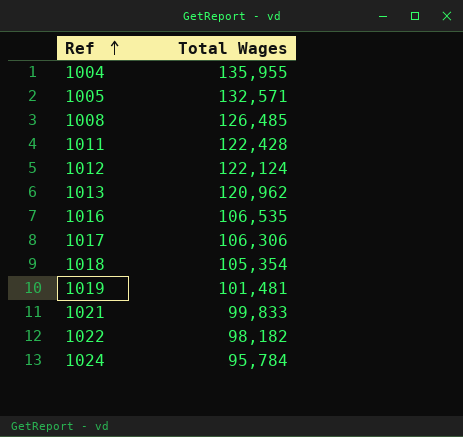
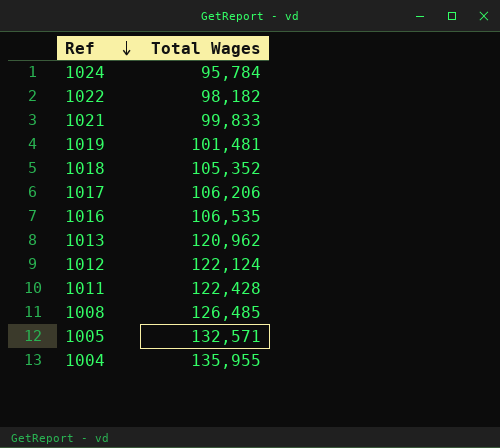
row order: Ref ascending -> Ref descending
1018 | Total Wages: 105,354 -> 105,352
1017 | Total Wages: 106,306 -> 106,206

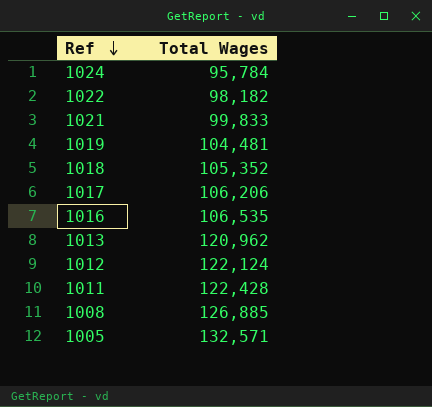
row 1004: 135,955 -> none
1019 | Total Wages: 101,481 -> 104,481
1008 | Total Wages: 126,485 -> 126,885

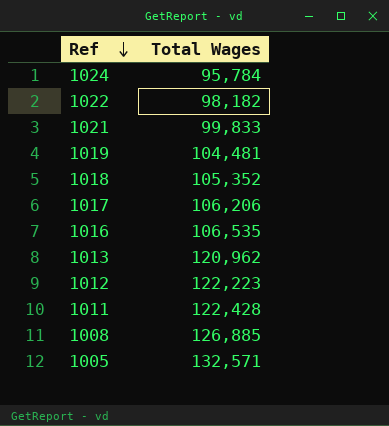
1012 | Total Wages: 122,124 -> 122,223

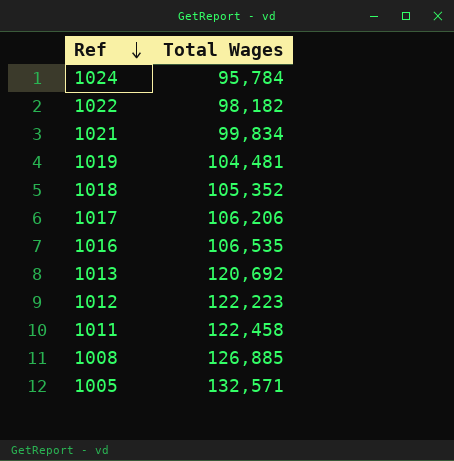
1021 | Total Wages: 99,833 -> 99,834
1013 | Total Wages: 120,962 -> 120,692
1011 | Total Wages: 122,428 -> 122,458

